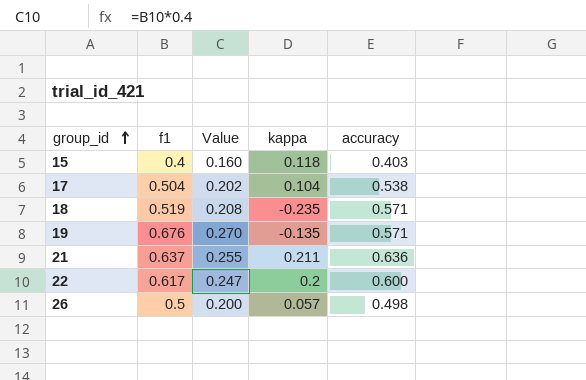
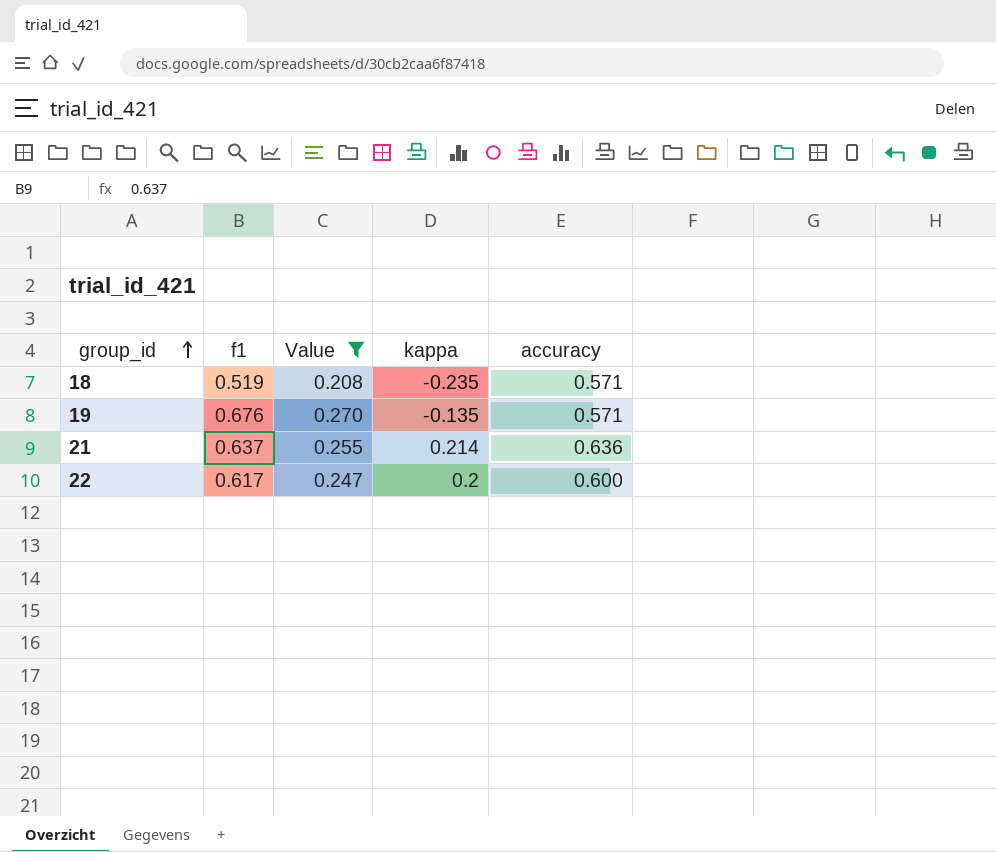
filter: none -> Value >= 0.208
21 | kappa: 0.211 -> 0.214

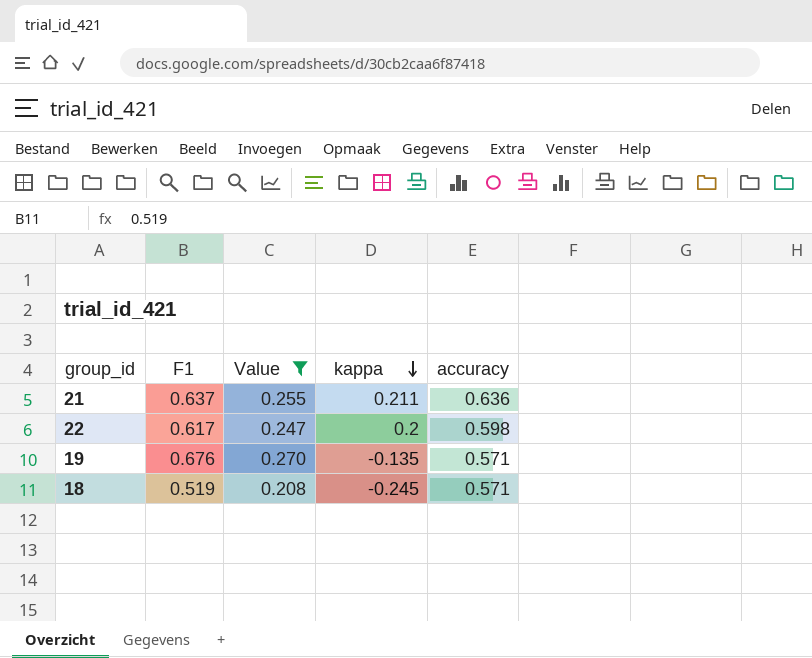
row order: group_id ascending -> kappa descending
column name: f1 -> F1
21 | kappa: 0.214 -> 0.211
22 | accuracy: 0.600 -> 0.598
18 | kappa: -0.235 -> -0.245

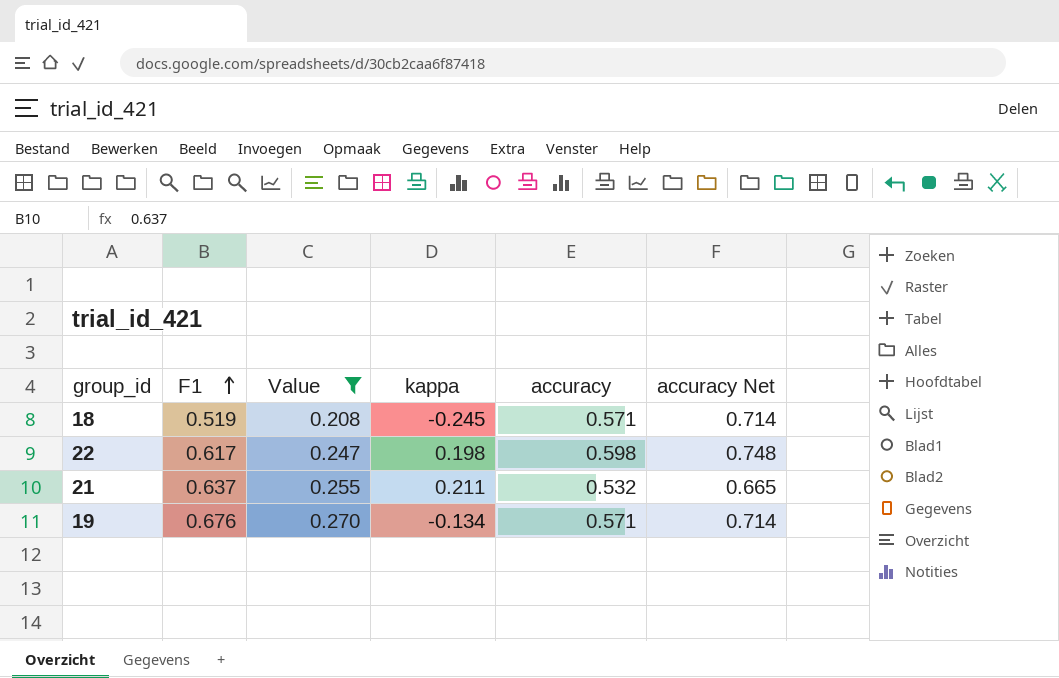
row order: kappa descending -> F1 ascending
column accuracy Net | formula: none -> [accuracy] * 1.25
22 | kappa: 0.2 -> 0.198
21 | accuracy: 0.636 -> 0.532
19 | kappa: -0.135 -> -0.134

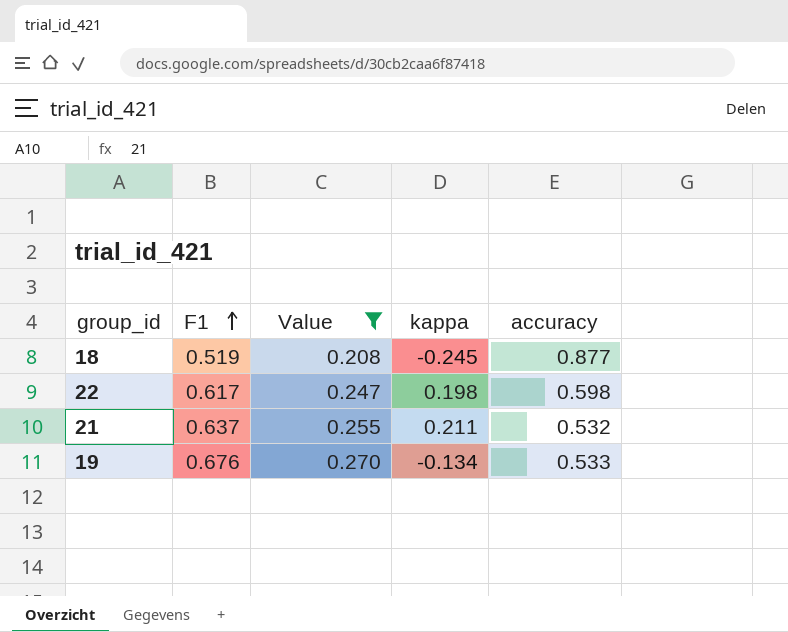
column accuracy Net | formula: [accuracy] * 1.25 -> none
18 | accuracy: 0.571 -> 0.877
19 | accuracy: 0.571 -> 0.533

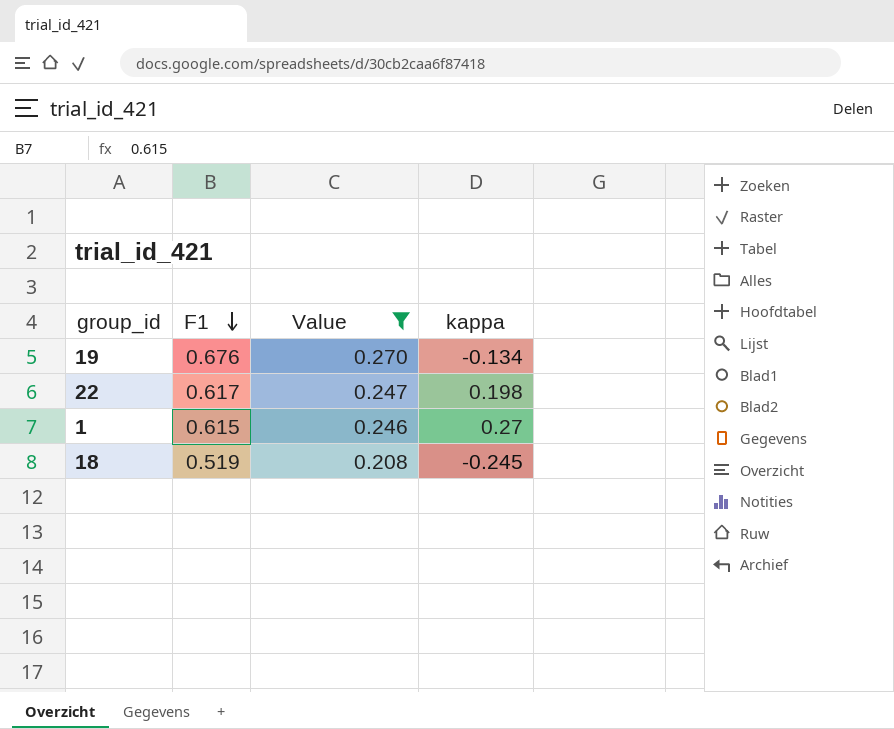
row order: F1 ascending -> F1 descending
column accuracy | position: 5 -> none
row 21: 0.637 | 0.255 | 0.211 | 0.532 -> none
row 1: none -> 0.615 | 0.246 | 0.27

